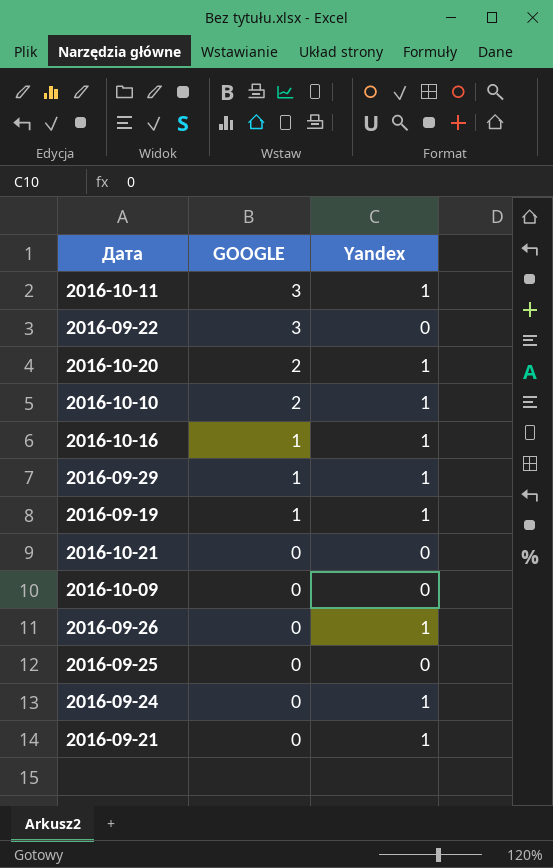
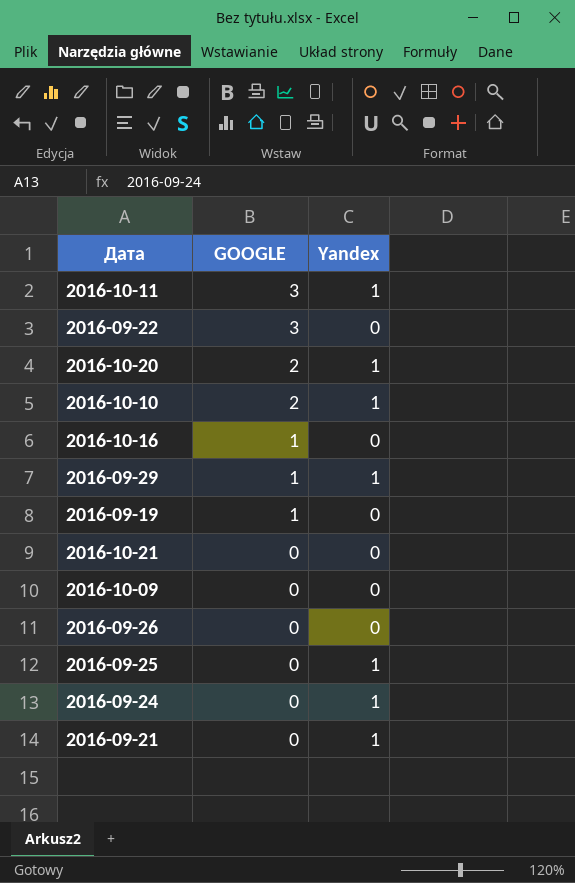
2016-10-16 | Yandex: 1 -> 0
2016-09-19 | Yandex: 1 -> 0
2016-09-26 | Yandex: 1 -> 0
2016-09-25 | Yandex: 0 -> 1

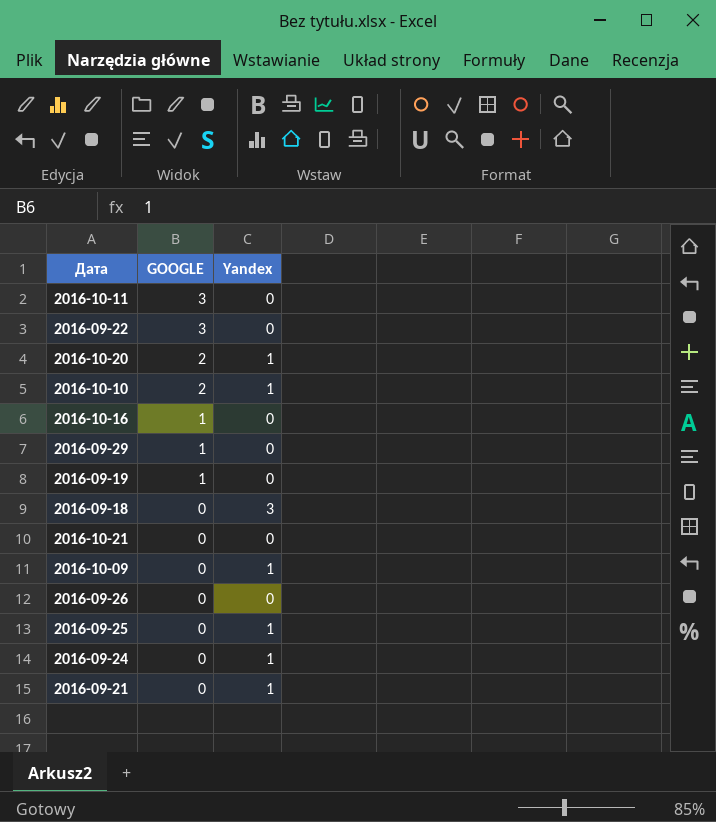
2016-10-11 | Yandex: 1 -> 0
2016-09-29 | Yandex: 1 -> 0
row 2016-09-18: none -> 0 | 3
2016-10-09 | Yandex: 0 -> 1

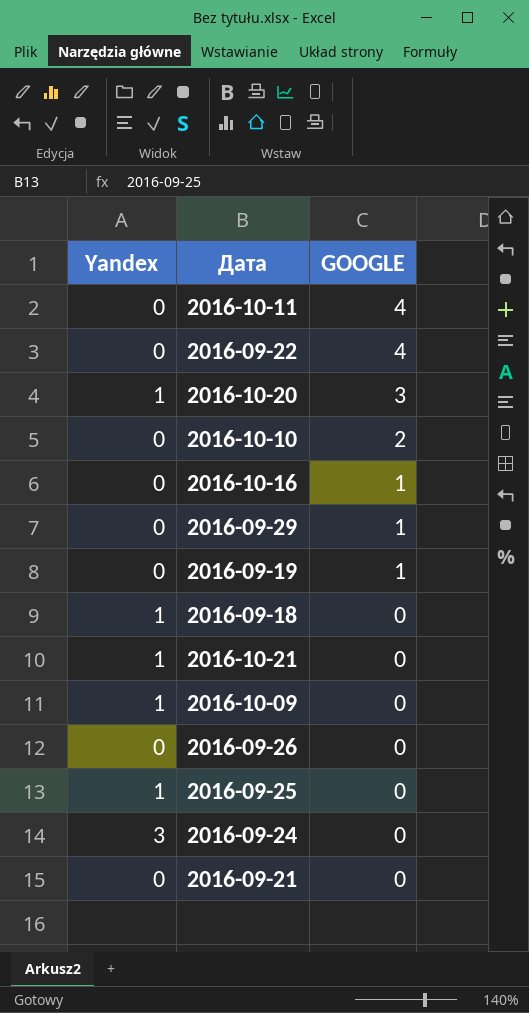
column Yandex | position: 3 -> 1
2016-10-11 | GOOGLE: 3 -> 4
2016-09-22 | GOOGLE: 3 -> 4
2016-10-20 | GOOGLE: 2 -> 3
2016-10-10 | Yandex: 1 -> 0
2016-09-18 | Yandex: 3 -> 1
2016-10-21 | Yandex: 0 -> 1
2016-09-24 | Yandex: 1 -> 3
2016-09-21 | Yandex: 1 -> 0

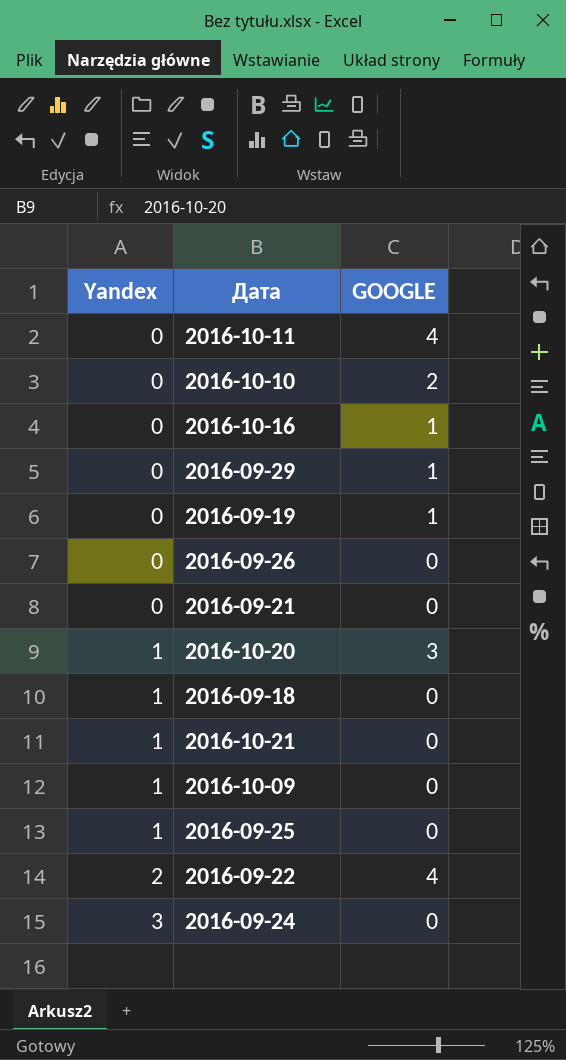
row order: GOOGLE descending -> Yandex ascending
2016-09-22 | Yandex: 0 -> 2

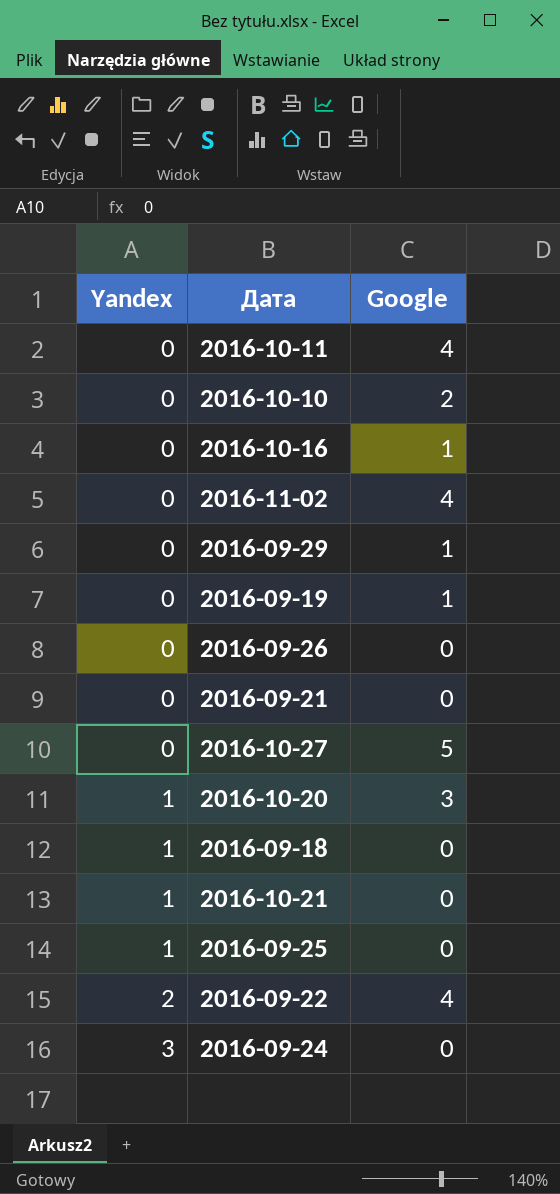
column name: GOOGLE -> Google
row 2016-10-09: 1 | 0 -> none
row 2016-11-02: none -> 0 | 4
row 2016-10-27: none -> 0 | 5

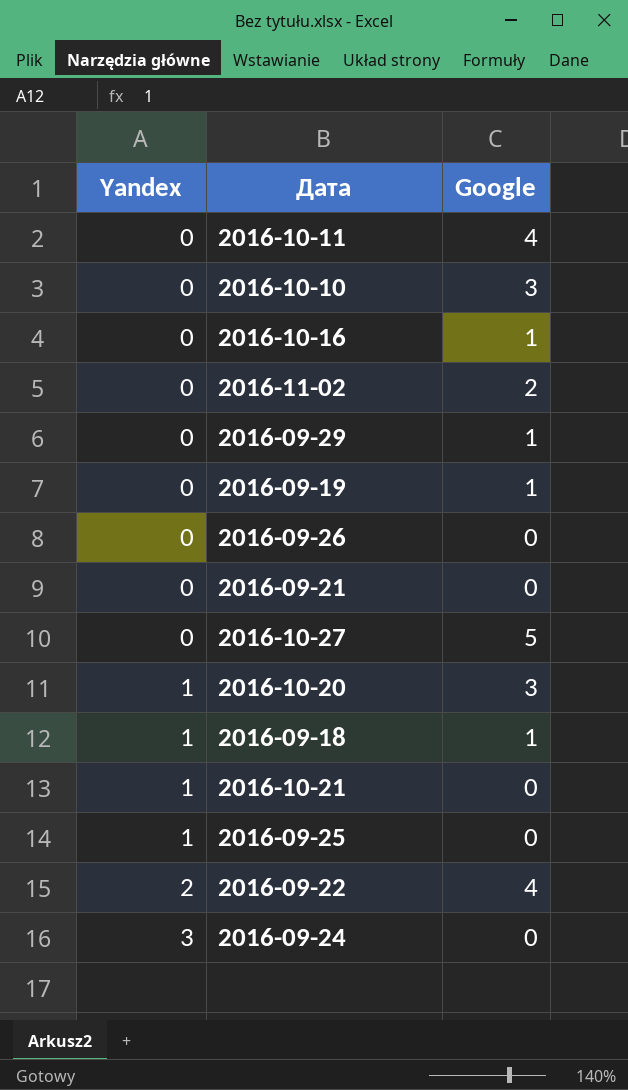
2016-10-10 | Google: 2 -> 3
2016-11-02 | Google: 4 -> 2
2016-09-18 | Google: 0 -> 1

